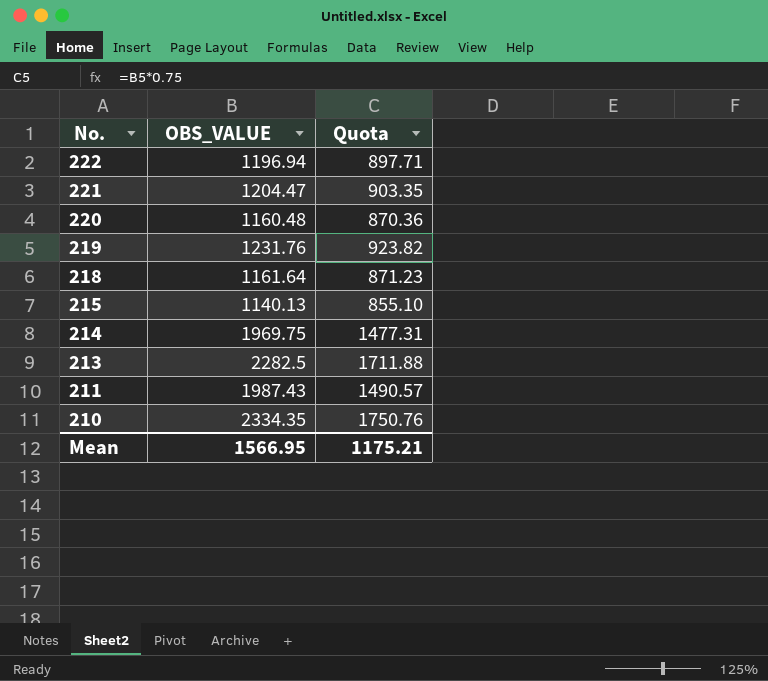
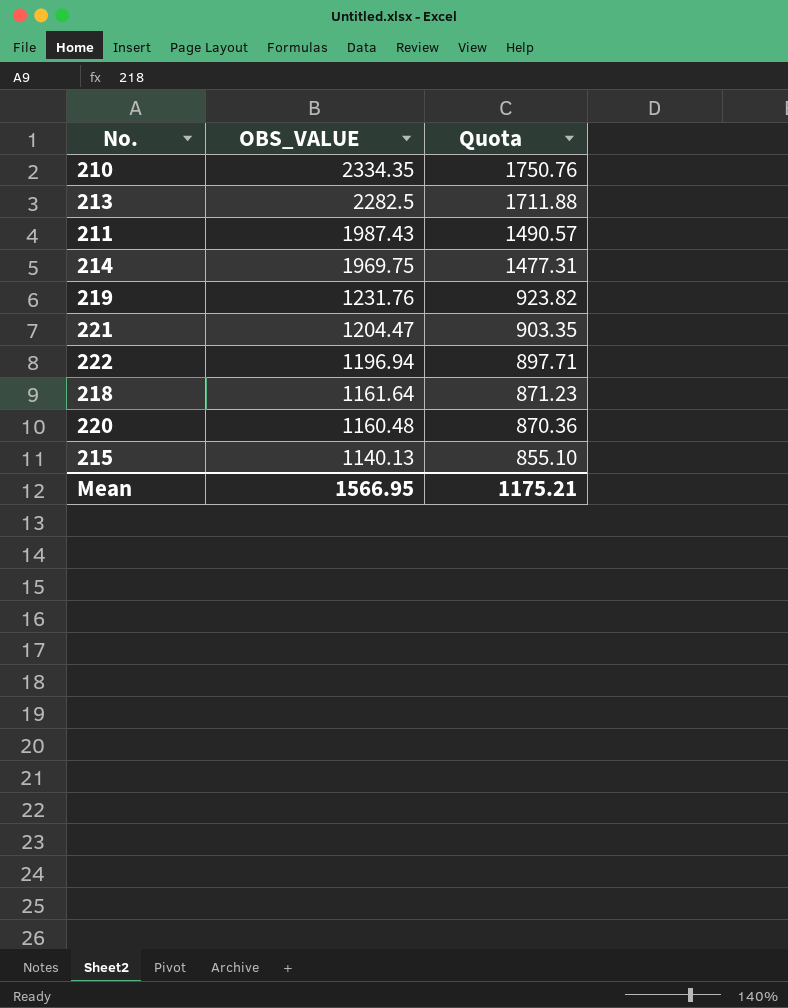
row order: No. descending -> OBS_VALUE descending

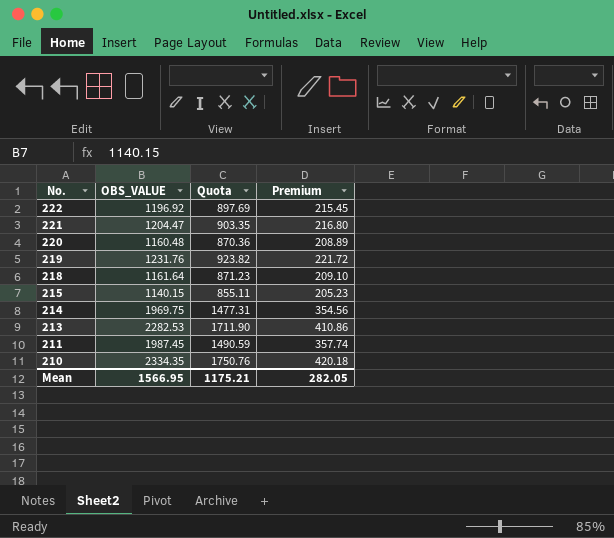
row order: OBS_VALUE descending -> No. descending
column Premium | formula: none -> [OBS_VALUE] * 0.18
222 | OBS_VALUE: 1196.94 -> 1196.92
222 | Quota: 897.71 -> 897.69
215 | OBS_VALUE: 1140.13 -> 1140.15
215 | Quota: 855.10 -> 855.11
213 | OBS_VALUE: 2282.5 -> 2282.53
213 | Quota: 1711.88 -> 1711.90
211 | OBS_VALUE: 1987.43 -> 1987.45
211 | Quota: 1490.57 -> 1490.59

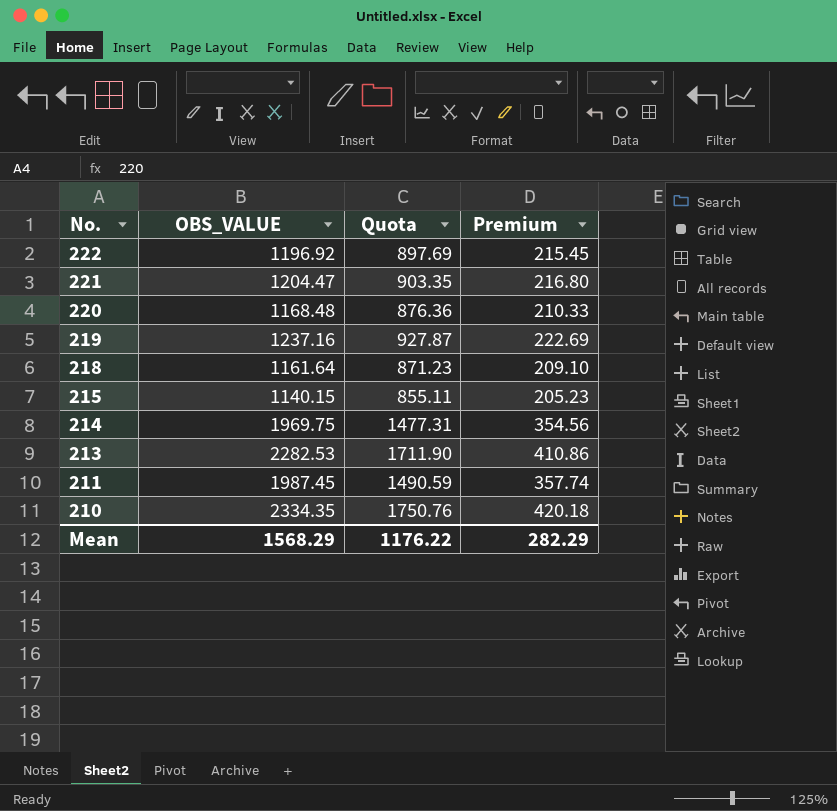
220 | OBS_VALUE: 1160.48 -> 1168.48
220 | Quota: 870.36 -> 876.36
220 | Premium: 208.89 -> 210.33
219 | OBS_VALUE: 1231.76 -> 1237.16
219 | Quota: 923.82 -> 927.87
219 | Premium: 221.72 -> 222.69
Mean | OBS_VALUE: 1566.95 -> 1568.29
Mean | Quota: 1175.21 -> 1176.22
Mean | Premium: 282.05 -> 282.29

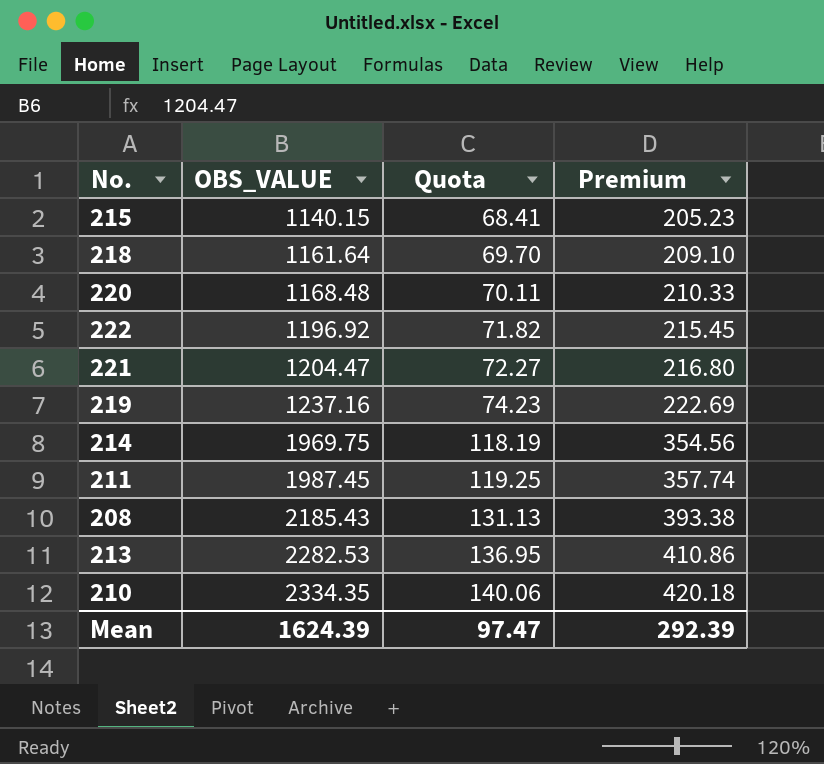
row order: No. descending -> OBS_VALUE ascending
column Quota | formula: [OBS_VALUE] * 0.75 -> [OBS_VALUE] * 0.06
row 208: none -> 2185.43 | 131.13 | 393.38
Mean | OBS_VALUE: 1568.29 -> 1624.39
Mean | Quota: 1176.22 -> 97.47
Mean | Premium: 282.29 -> 292.39

